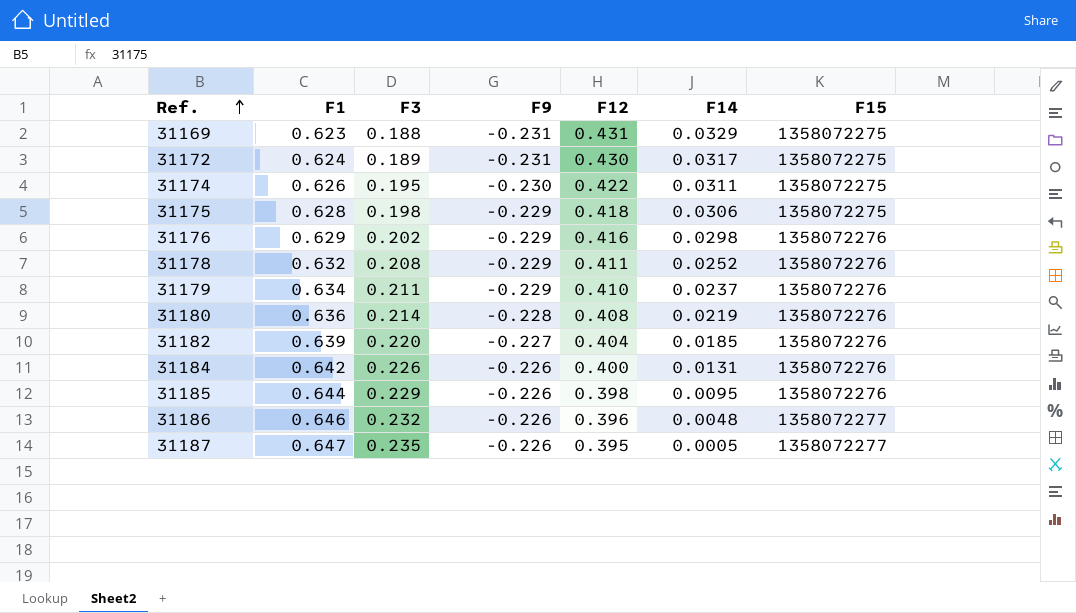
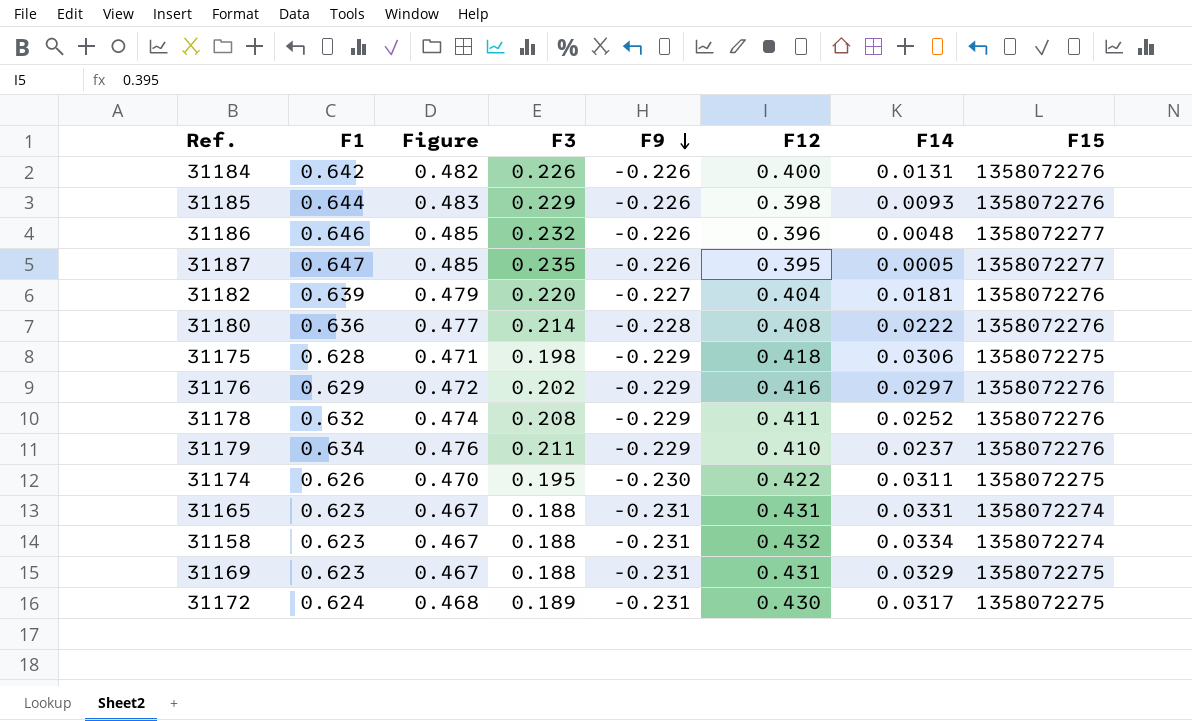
row order: Ref. ascending -> F9 descending
column Figure | formula: none -> [F1] * 0.75
31185 | F14: 0.0095 -> 0.0093
31182 | F14: 0.0185 -> 0.0181
31180 | F14: 0.0219 -> 0.0222
31176 | F14: 0.0298 -> 0.0297
row 31165: none -> 0.623 | 0.467 | 0.188 | -0.231 | 0.431 | 0.0331 | 1358072274
row 31158: none -> 0.623 | 0.467 | 0.188 | -0.231 | 0.432 | 0.0334 | 1358072274

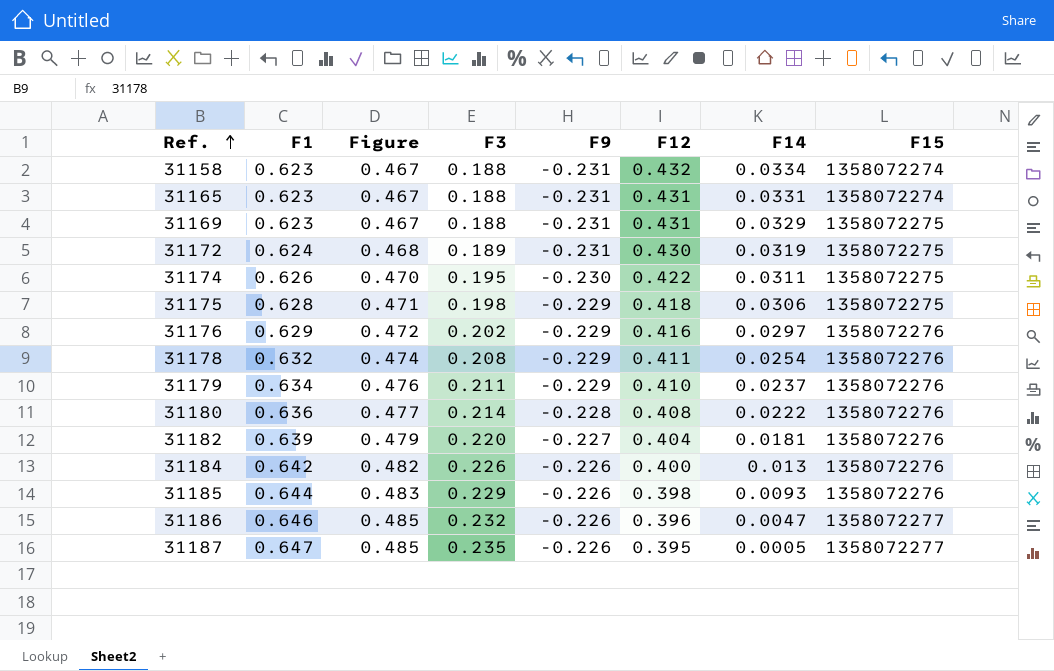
row order: F9 descending -> Ref. ascending
31172 | F14: 0.0317 -> 0.0319
31178 | F14: 0.0252 -> 0.0254
31184 | F14: 0.0131 -> 0.013
31186 | F14: 0.0048 -> 0.0047

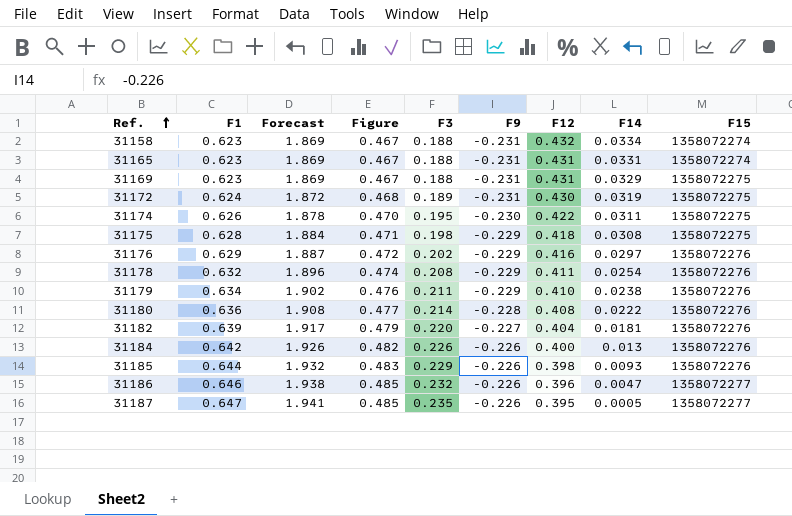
column Forecast | formula: none -> [F1] * 3
31175 | F14: 0.0306 -> 0.0308
31179 | F14: 0.0237 -> 0.0238

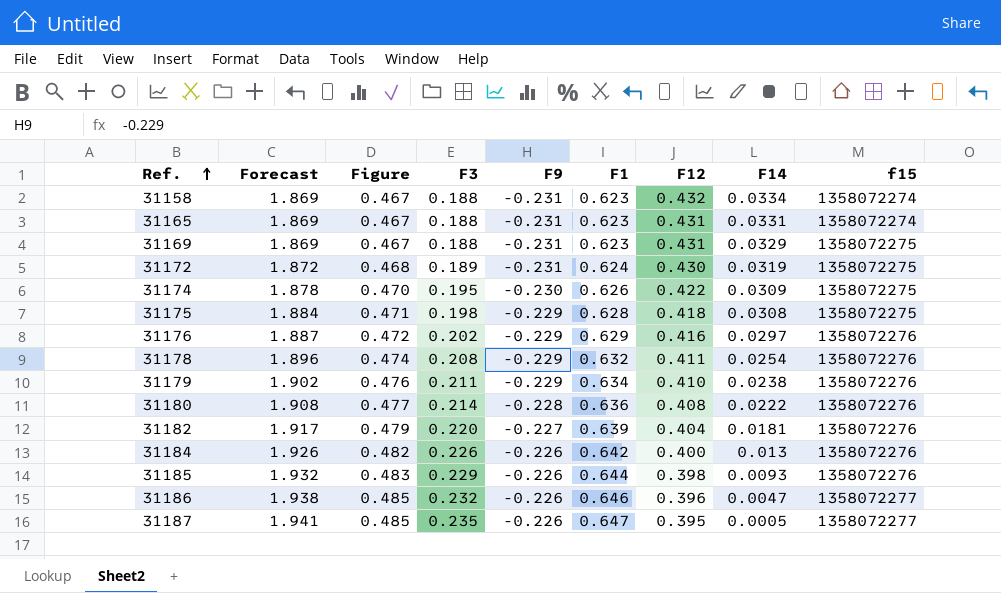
column F1 | position: 2 -> 6
column name: F15 -> f15
31174 | F14: 0.0311 -> 0.0309

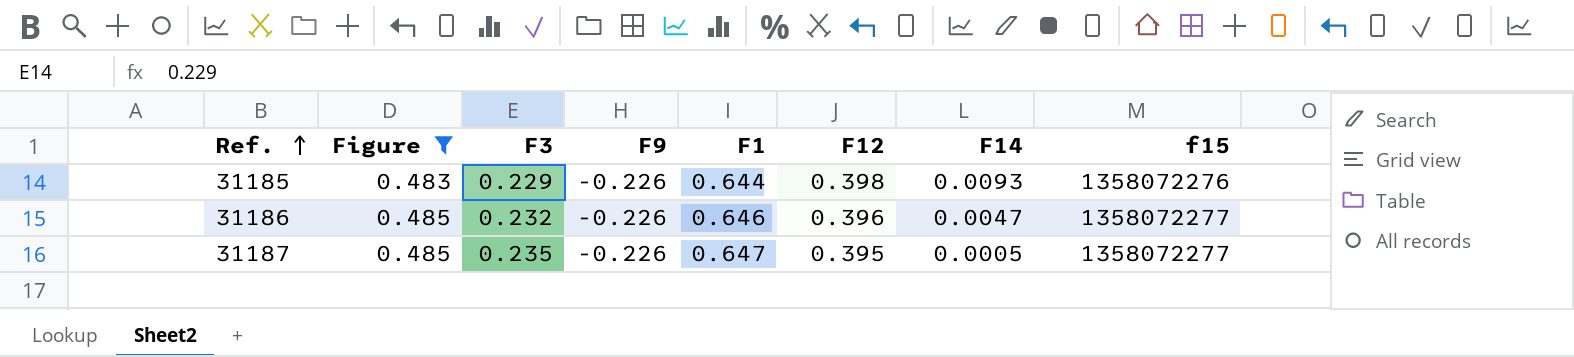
filter: none -> Figure >= 0.483
column Forecast | formula: [F1] * 3 -> none

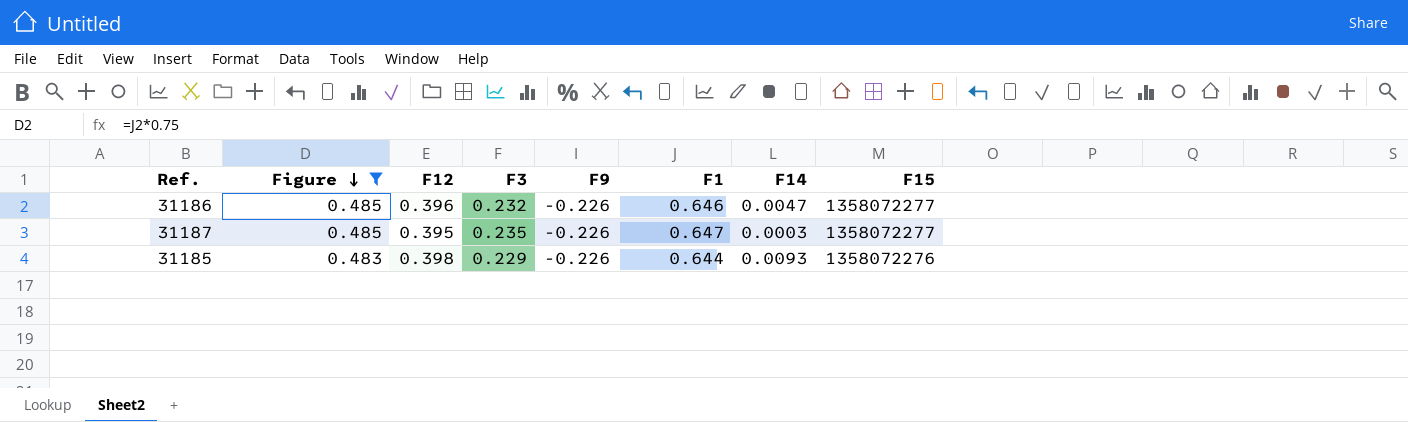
row order: Ref. ascending -> Figure descending
column F12 | position: 6 -> 3
column name: f15 -> F15
31187 | F14: 0.0005 -> 0.0003

